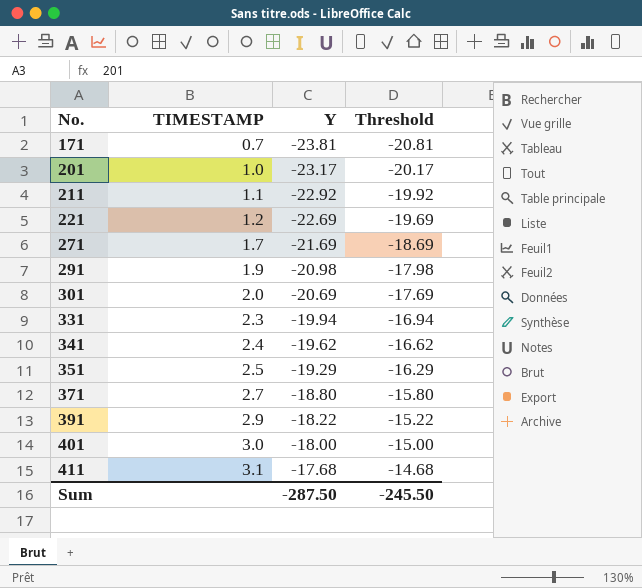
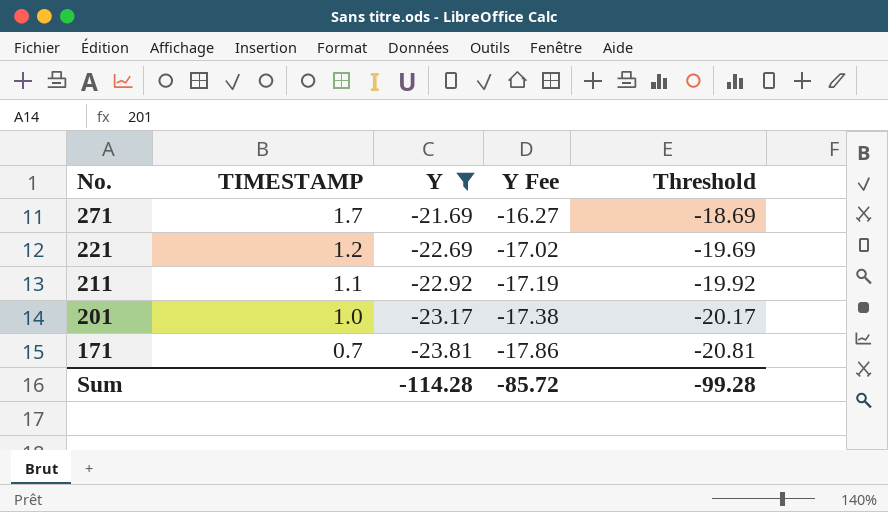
filter: none -> Y <= -21.69
row order: No. ascending -> No. descending
column Y Fee | formula: none -> [Y] * 0.75
Sum | Y: -287.50 -> -114.28
Sum | Threshold: -245.50 -> -99.28

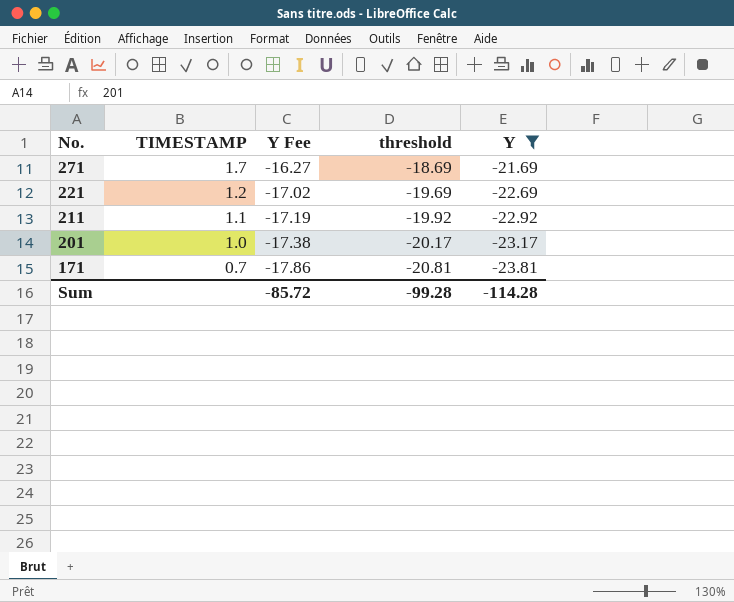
column name: Threshold -> threshold
column Y | position: 3 -> 5

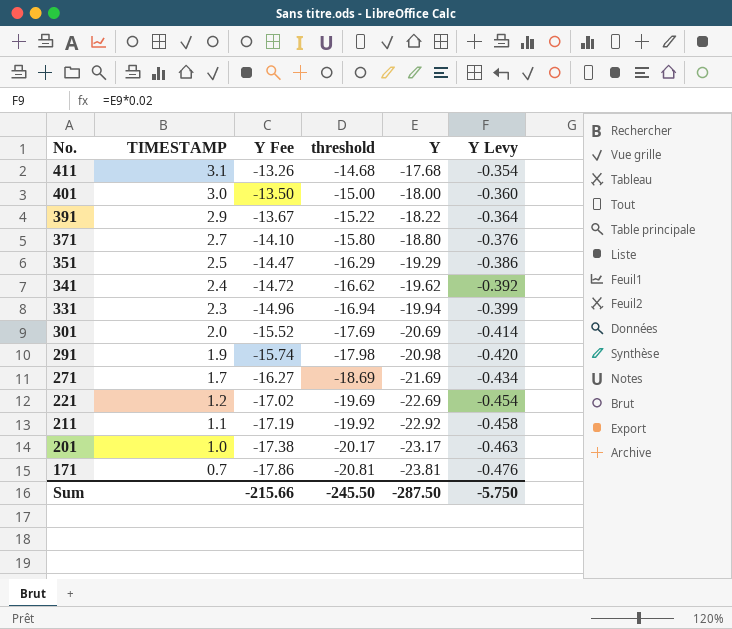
filter: Y <= -21.69 -> none
column Y Levy | formula: none -> [Y] * 0.02
Sum | Y Fee: -85.72 -> -215.66
Sum | threshold: -99.28 -> -245.50
Sum | Y: -114.28 -> -287.50

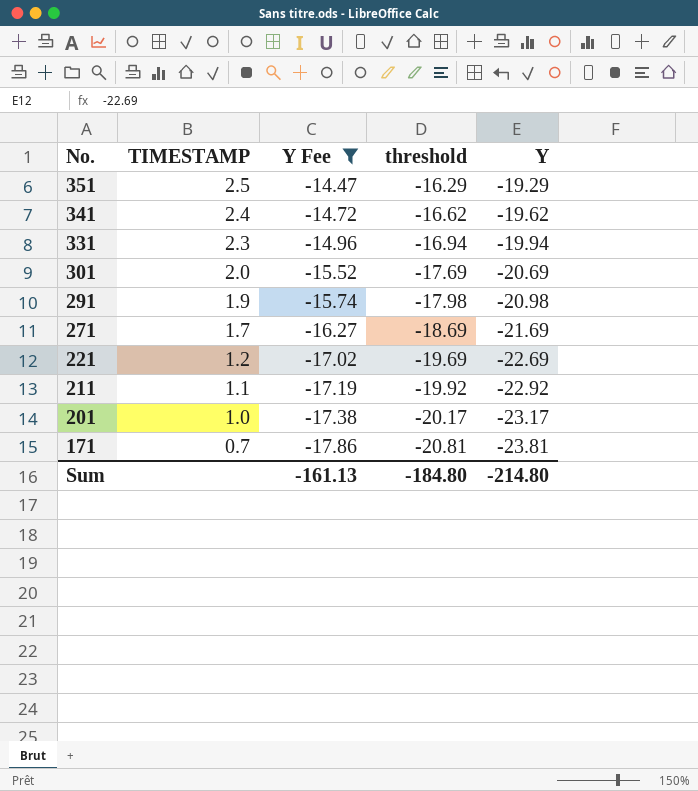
filter: none -> Y Fee <= -14.47
column Y Levy | formula: [Y] * 0.02 -> none
Sum | Y Fee: -215.66 -> -161.13
Sum | threshold: -245.50 -> -184.80
Sum | Y: -287.50 -> -214.80

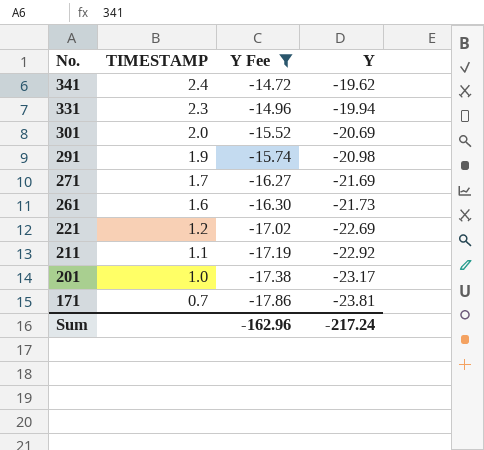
column threshold | formula: [Y] + 3 -> none
row 351: 2.5 | -14.47 | -16.29 | -19.29 -> none
row 261: none -> 1.6 | -16.30 | -21.73
Sum | Y Fee: -161.13 -> -162.96
Sum | Y: -214.80 -> -217.24

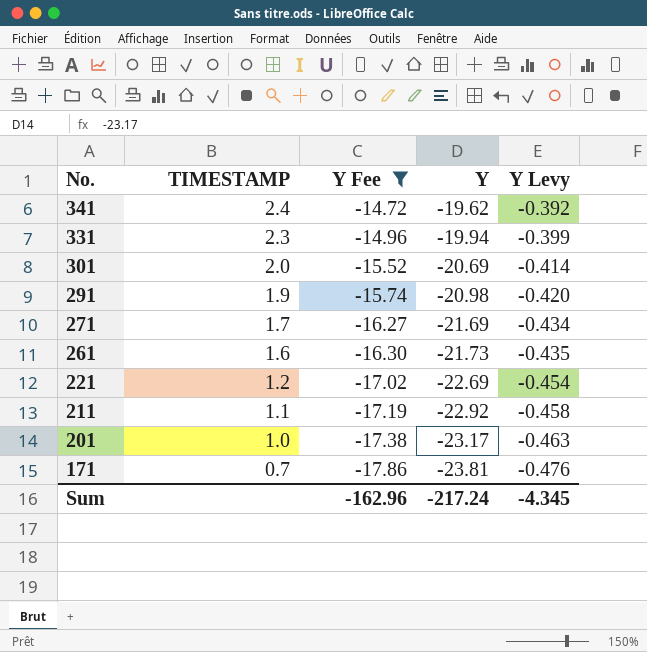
column Y Levy | formula: none -> [Y] * 0.02

